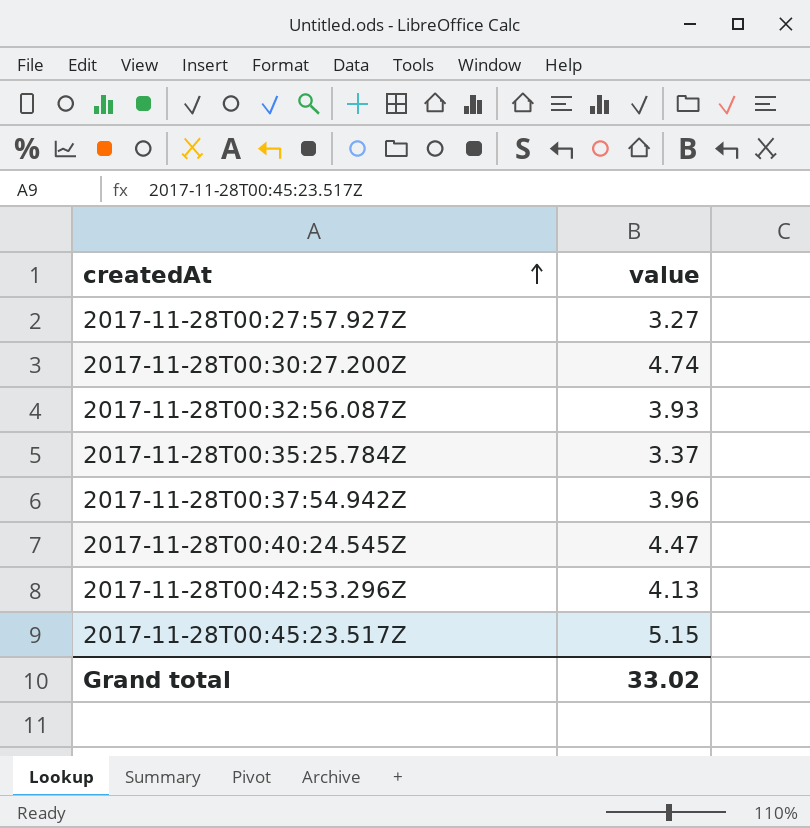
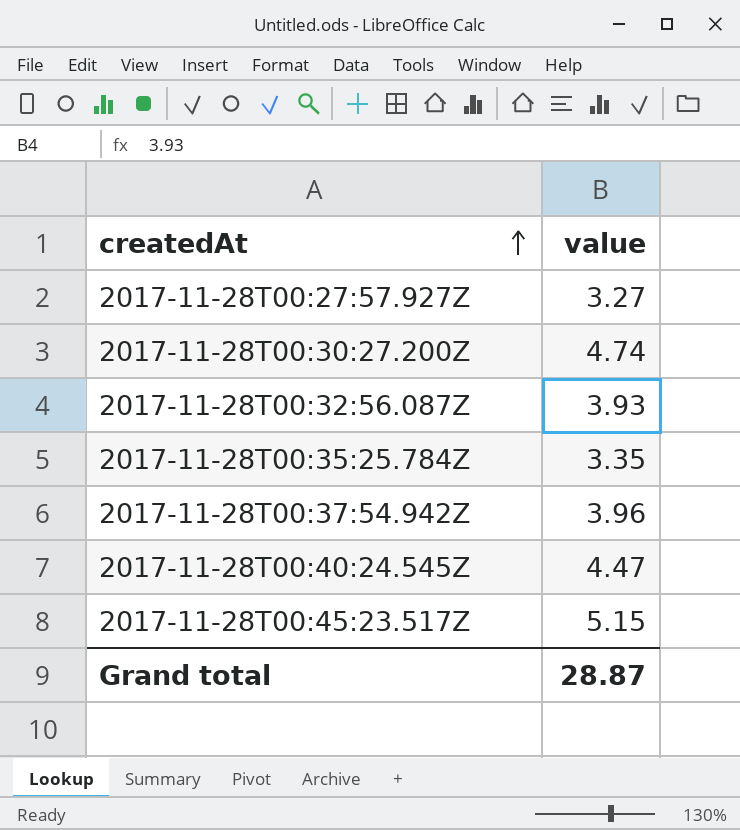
row 2017-11-28T00:42:53.296Z: 4.13 -> none
2017-11-28T00:35:25.784Z | value: 3.37 -> 3.35
Grand total | value: 33.02 -> 28.87

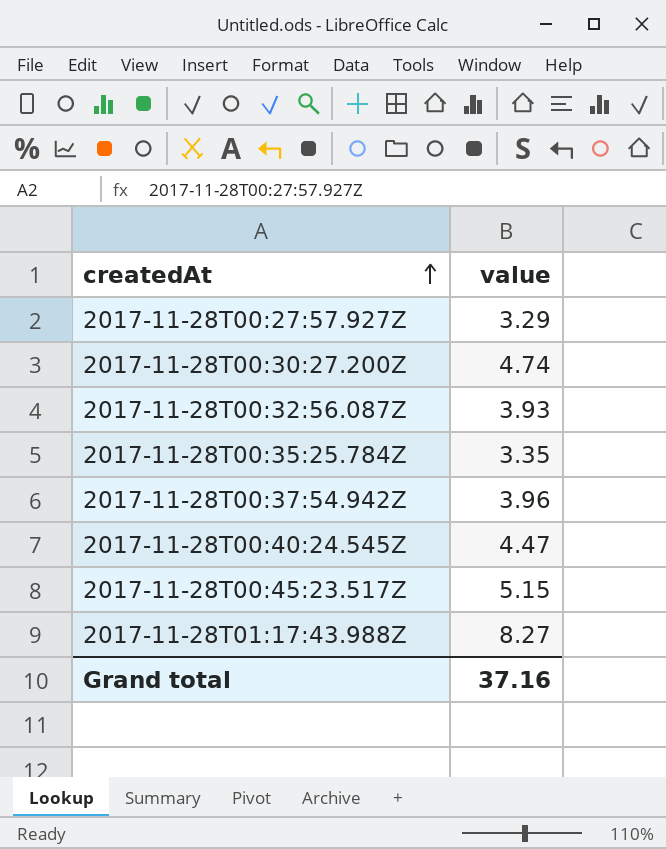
2017-11-28T00:27:57.927Z | value: 3.27 -> 3.29
row 2017-11-28T01:17:43.988Z: none -> 8.27
Grand total | value: 28.87 -> 37.16

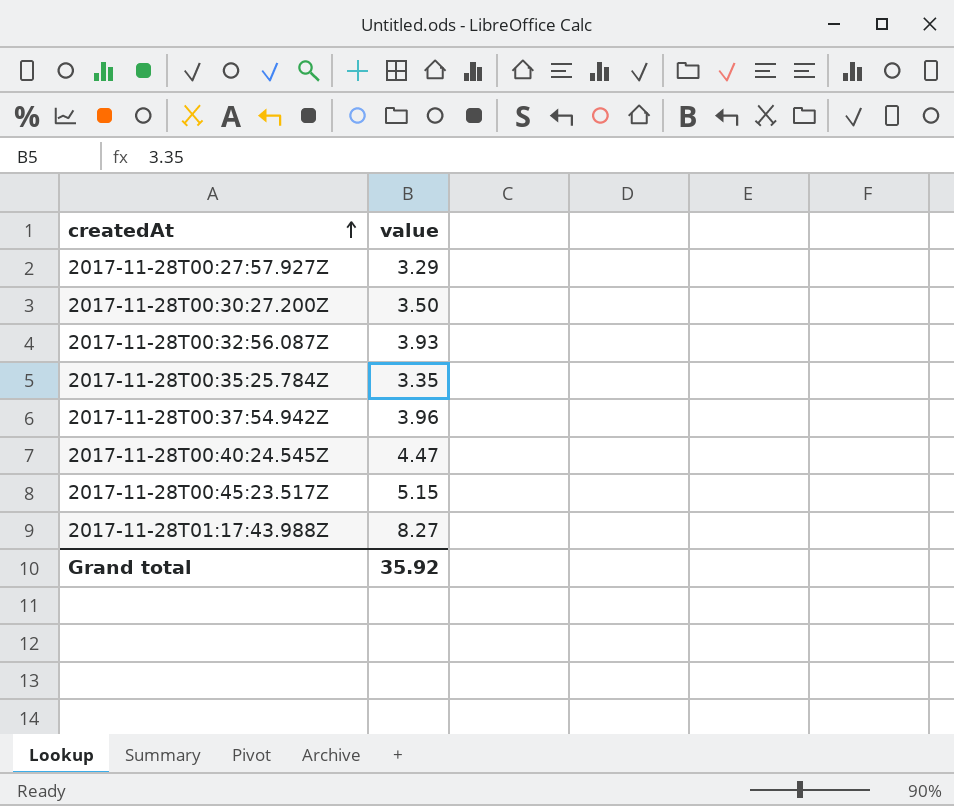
2017-11-28T00:30:27.200Z | value: 4.74 -> 3.50
Grand total | value: 37.16 -> 35.92

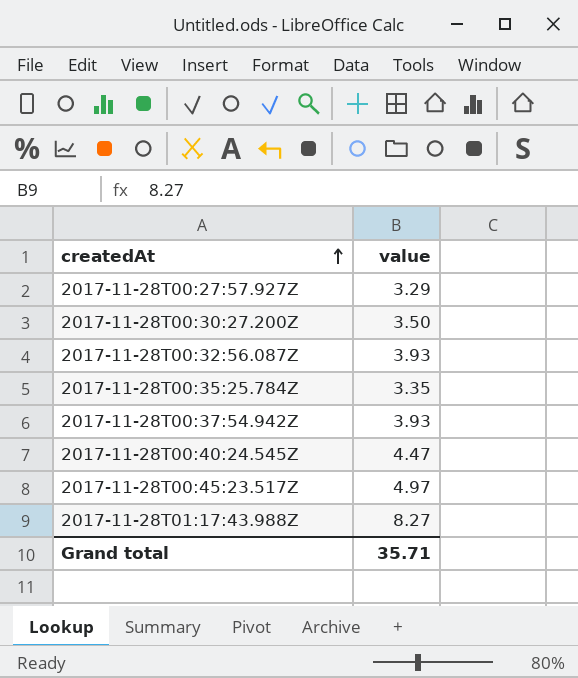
2017-11-28T00:37:54.942Z | value: 3.96 -> 3.93
2017-11-28T00:45:23.517Z | value: 5.15 -> 4.97
Grand total | value: 35.92 -> 35.71

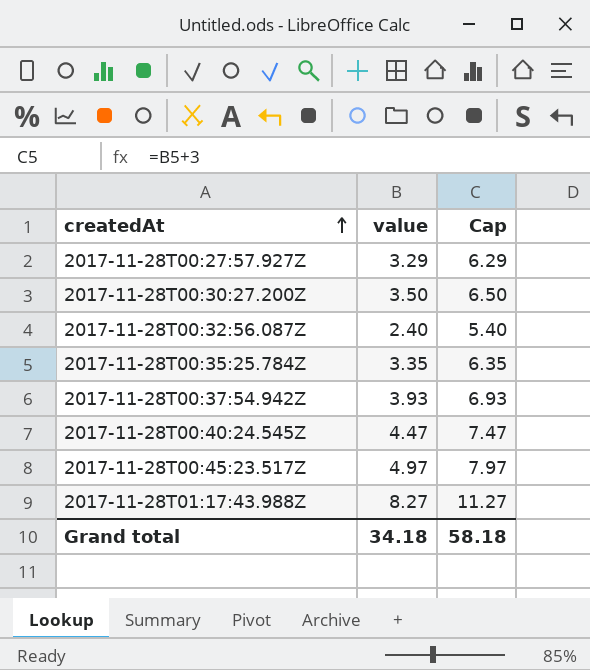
column Cap | formula: none -> [value] + 3
2017-11-28T00:32:56.087Z | value: 3.93 -> 2.40
Grand total | value: 35.71 -> 34.18

